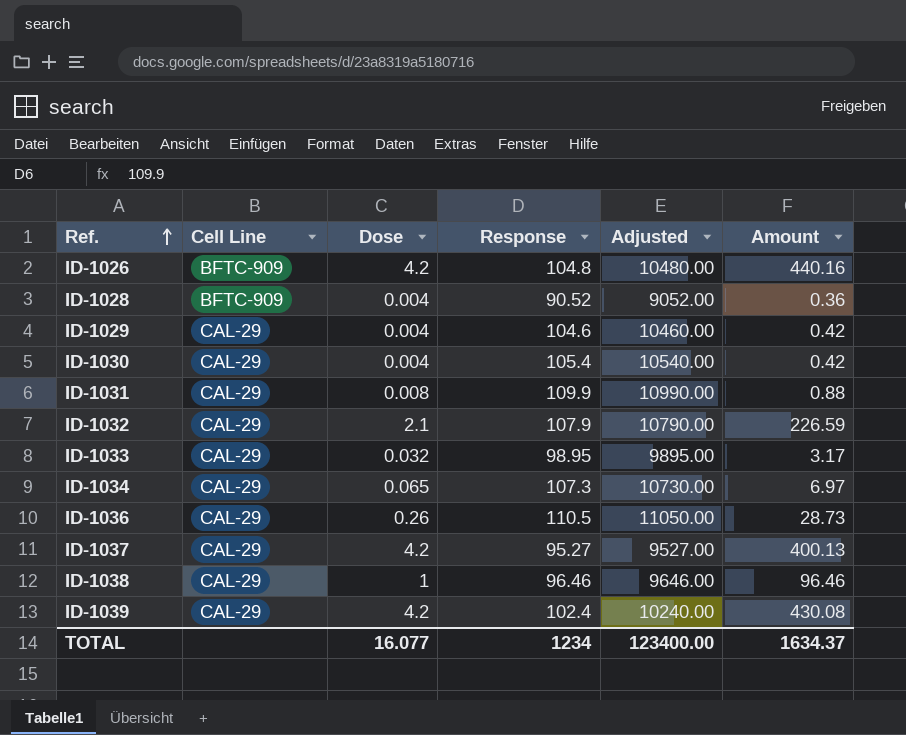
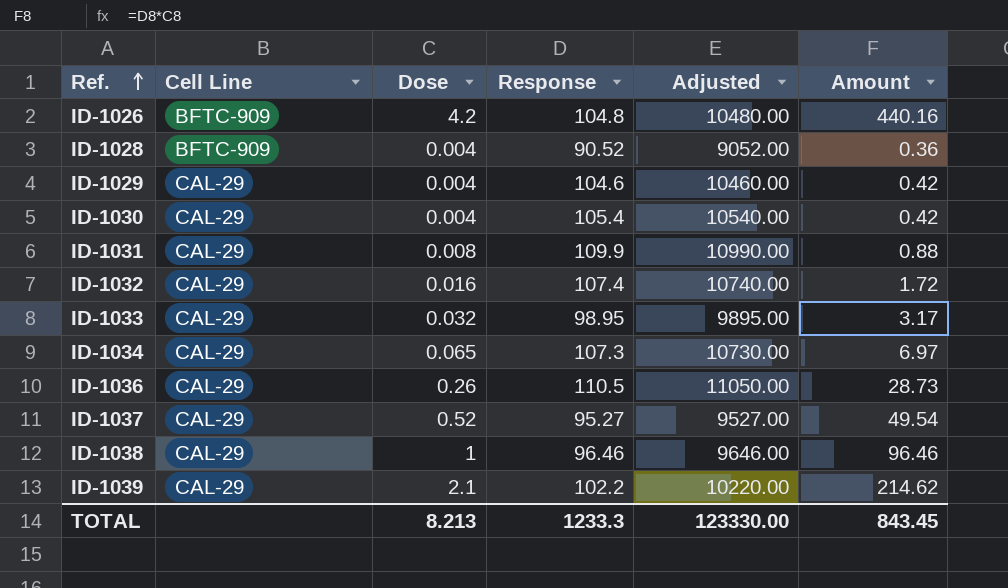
ID-1032 | Dose: 2.1 -> 0.016
ID-1032 | Response: 107.9 -> 107.4
ID-1032 | Adjusted: 10790.00 -> 10740.00
ID-1032 | Amount: 226.59 -> 1.72
ID-1037 | Dose: 4.2 -> 0.52
ID-1037 | Amount: 400.13 -> 49.54
ID-1039 | Dose: 4.2 -> 2.1
ID-1039 | Response: 102.4 -> 102.2
ID-1039 | Adjusted: 10240.00 -> 10220.00
ID-1039 | Amount: 430.08 -> 214.62
TOTAL | Dose: 16.077 -> 8.213
TOTAL | Response: 1234 -> 1233.3
TOTAL | Adjusted: 123400.00 -> 123330.00
TOTAL | Amount: 1634.37 -> 843.45

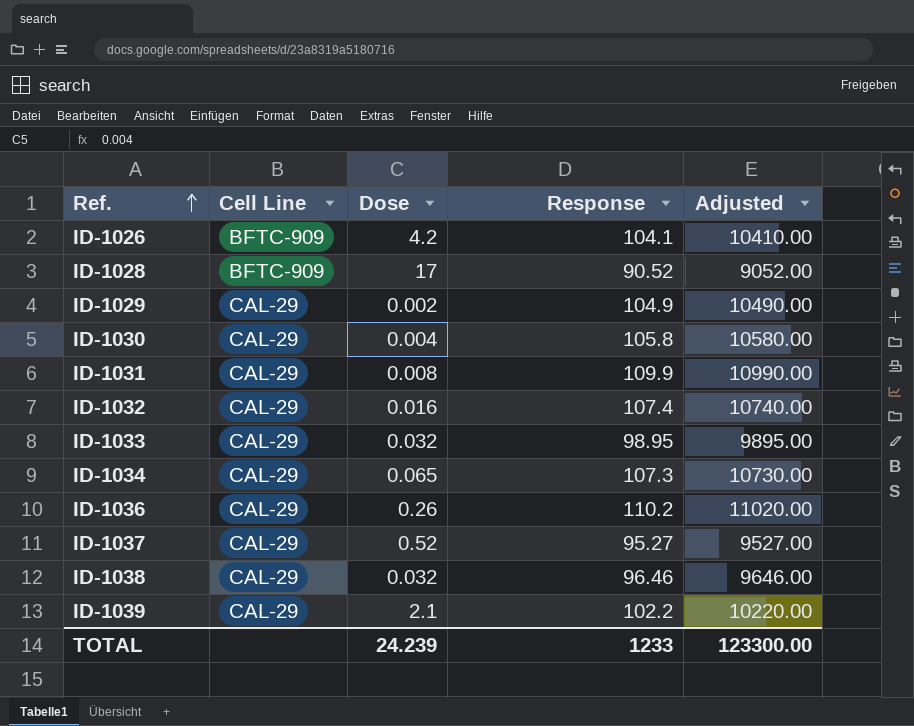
column Amount | formula: [Dose] * [Response] -> none
ID-1026 | Response: 104.8 -> 104.1
ID-1026 | Adjusted: 10480.00 -> 10410.00
ID-1028 | Dose: 0.004 -> 17
ID-1029 | Dose: 0.004 -> 0.002
ID-1029 | Response: 104.6 -> 104.9
ID-1029 | Adjusted: 10460.00 -> 10490.00
ID-1030 | Response: 105.4 -> 105.8
ID-1030 | Adjusted: 10540.00 -> 10580.00
ID-1036 | Response: 110.5 -> 110.2
ID-1036 | Adjusted: 11050.00 -> 11020.00
ID-1038 | Dose: 1 -> 0.032
TOTAL | Dose: 8.213 -> 24.239
TOTAL | Response: 1233.3 -> 1233
TOTAL | Adjusted: 123330.00 -> 123300.00

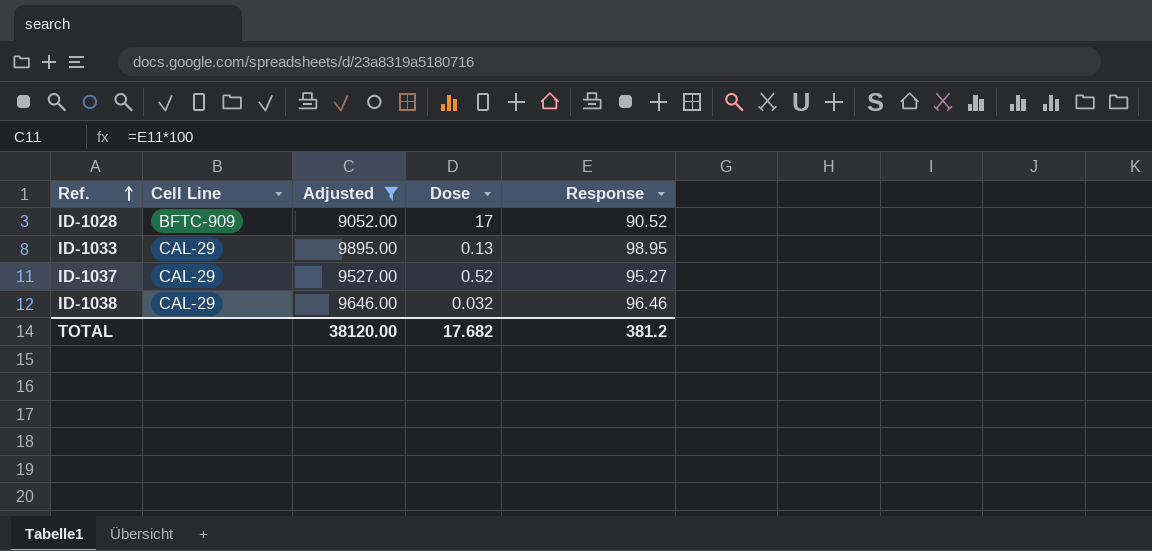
filter: none -> Adjusted <= 9895.00
column Adjusted | position: 5 -> 3
ID-1033 | Dose: 0.032 -> 0.13
TOTAL | Adjusted: 123300.00 -> 38120.00
TOTAL | Dose: 24.239 -> 17.682
TOTAL | Response: 1233 -> 381.2

